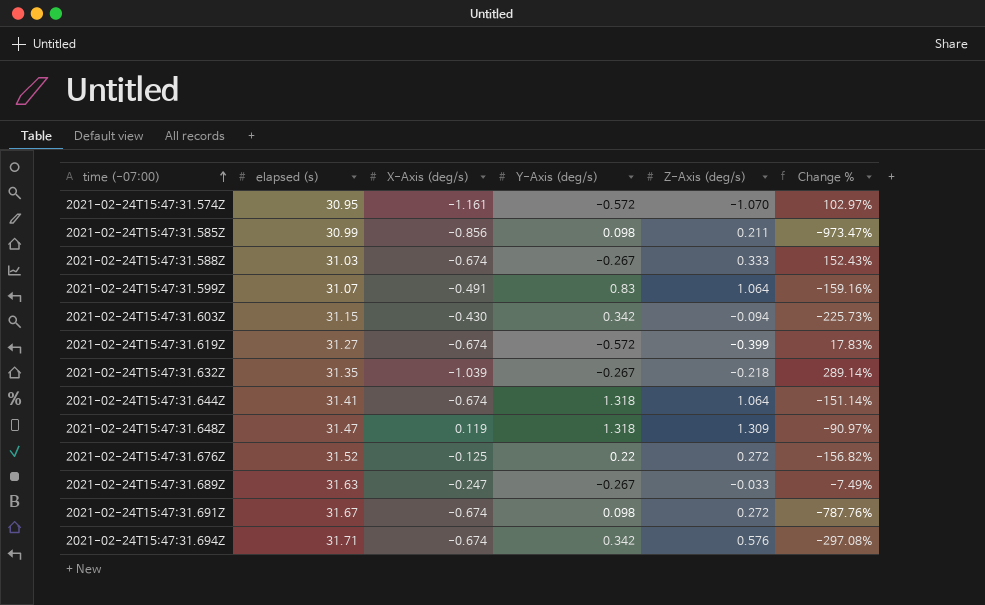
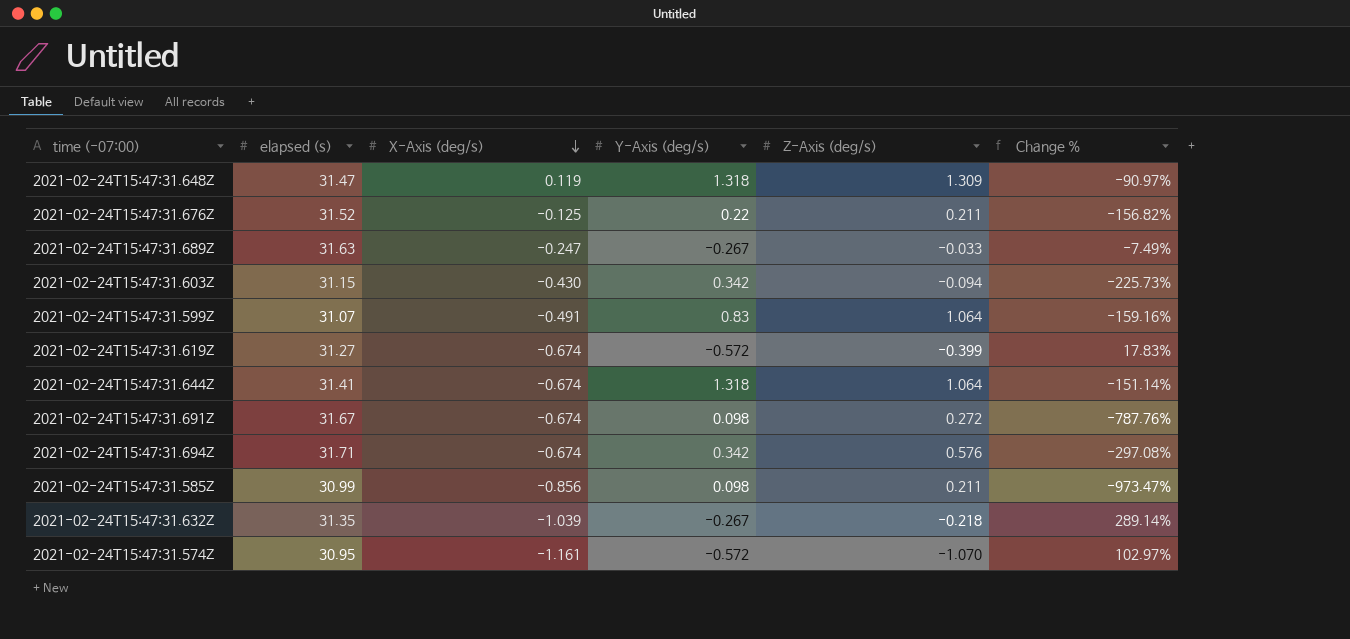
row order: time (-07:00) ascending -> X-Axis (deg/s) descending
row 2021-02-24T15:47:31.588Z: 31.03 | -0.674 | -0.267 | 0.333 | 152.43% -> none
2021-02-24T15:47:31.676Z | Z-Axis (deg/s): 0.272 -> 0.211

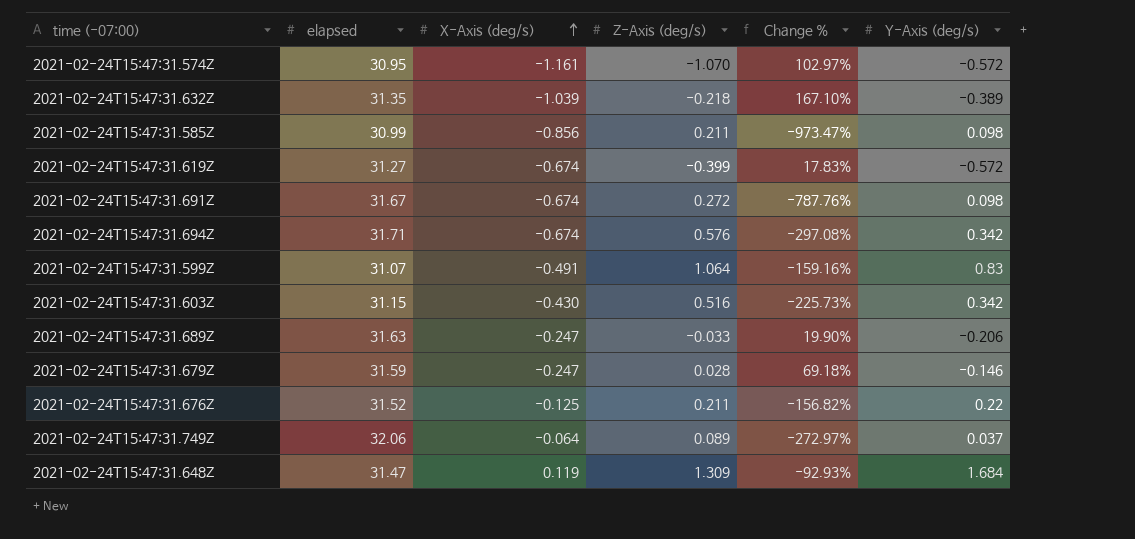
row order: X-Axis (deg/s) descending -> X-Axis (deg/s) ascending
column name: elapsed (s) -> elapsed
column Y-Axis (deg/s) | position: 4 -> 6
row 2021-02-24T15:47:31.644Z: 31.41 | -0.674 | 1.318 | 1.064 | -151.14% -> none
2021-02-24T15:47:31.632Z | Change %: 289.14% -> 167.10%
2021-02-24T15:47:31.632Z | Y-Axis (deg/s): -0.267 -> -0.389
2021-02-24T15:47:31.603Z | Z-Axis (deg/s): -0.094 -> 0.516
2021-02-24T15:47:31.689Z | Change %: -7.49% -> 19.90%
2021-02-24T15:47:31.689Z | Y-Axis (deg/s): -0.267 -> -0.206
row 2021-02-24T15:47:31.679Z: none -> 31.59 | -0.247 | 0.028 | 69.18% | -0.146
row 2021-02-24T15:47:31.749Z: none -> 32.06 | -0.064 | 0.089 | -272.97% | 0.037
2021-02-24T15:47:31.648Z | Change %: -90.97% -> -92.93%
2021-02-24T15:47:31.648Z | Y-Axis (deg/s): 1.318 -> 1.684

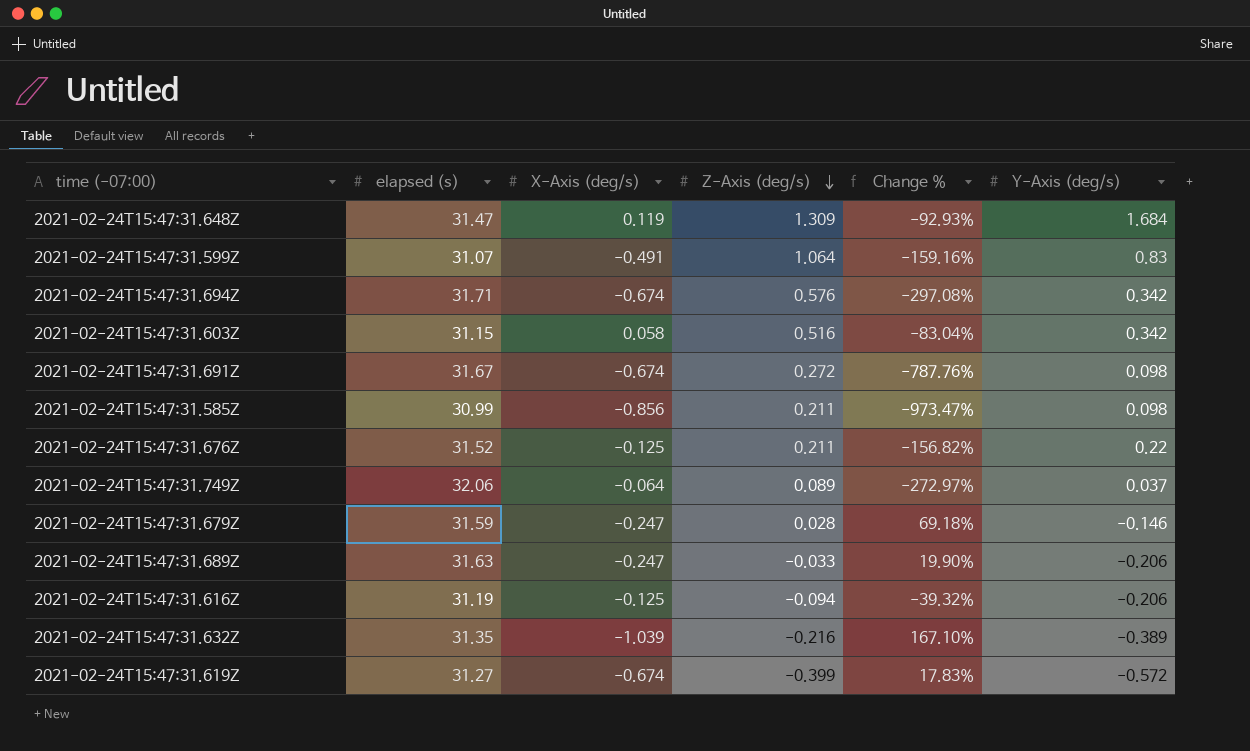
row order: X-Axis (deg/s) ascending -> Z-Axis (deg/s) descending
column name: elapsed -> elapsed (s)
row 2021-02-24T15:47:31.574Z: 30.95 | -1.161 | -1.070 | 102.97% | -0.572 -> none
2021-02-24T15:47:31.603Z | X-Axis (deg/s): -0.430 -> 0.058
2021-02-24T15:47:31.603Z | Change %: -225.73% -> -83.04%
row 2021-02-24T15:47:31.616Z: none -> 31.19 | -0.125 | -0.094 | -39.32% | -0.206
2021-02-24T15:47:31.632Z | Z-Axis (deg/s): -0.218 -> -0.216

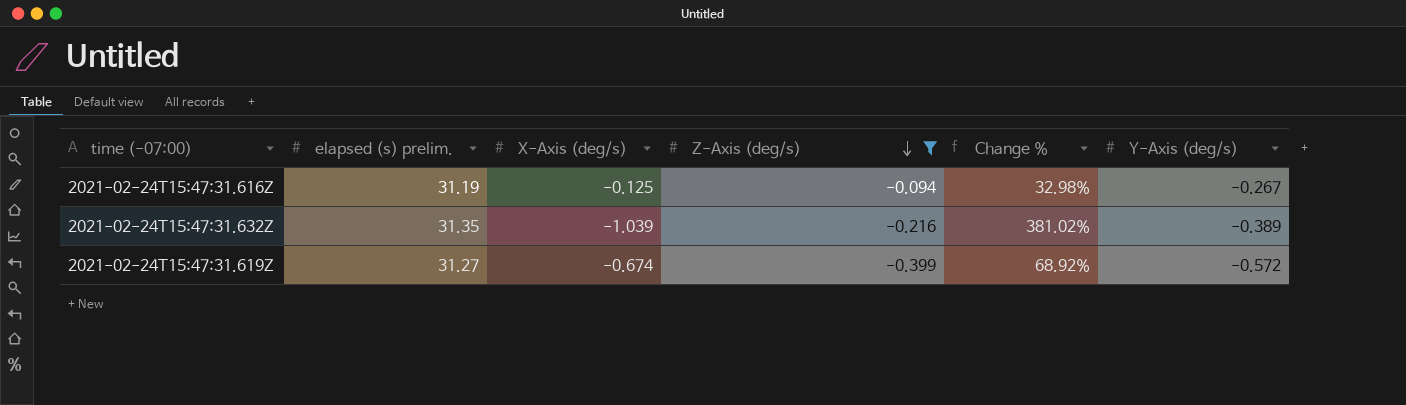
filter: none -> Z-Axis (deg/s) <= -0.094
column name: elapsed (s) -> elapsed (s) prelim.
column Change % | formula: ([X-Axis (deg/s)] - [Y-Axis (deg/s)]) / [Y-Axis (deg/s)] -> ([X-Axis (deg/s)] - [Z-Axis (deg/s)]) / [Z-Axis (deg/s)]
2021-02-24T15:47:31.616Z | Y-Axis (deg/s): -0.206 -> -0.267

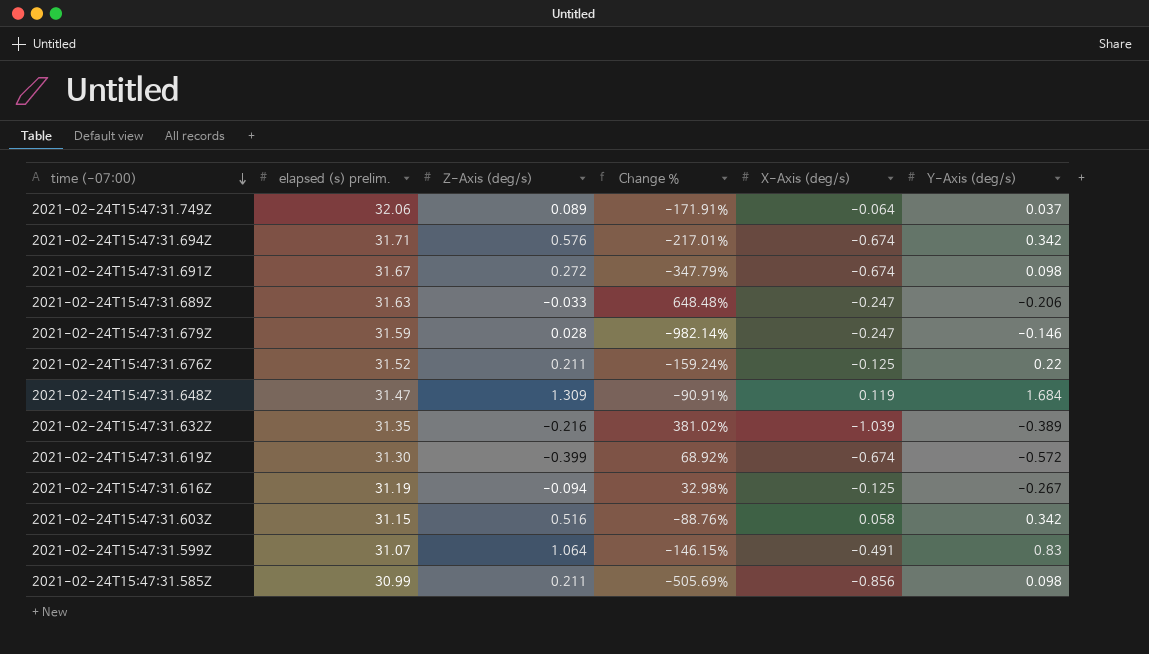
filter: Z-Axis (deg/s) <= -0.094 -> none
row order: Z-Axis (deg/s) descending -> time (-07:00) descending
column X-Axis (deg/s) | position: 3 -> 5
2021-02-24T15:47:31.619Z | elapsed (s) prelim.: 31.27 -> 31.30

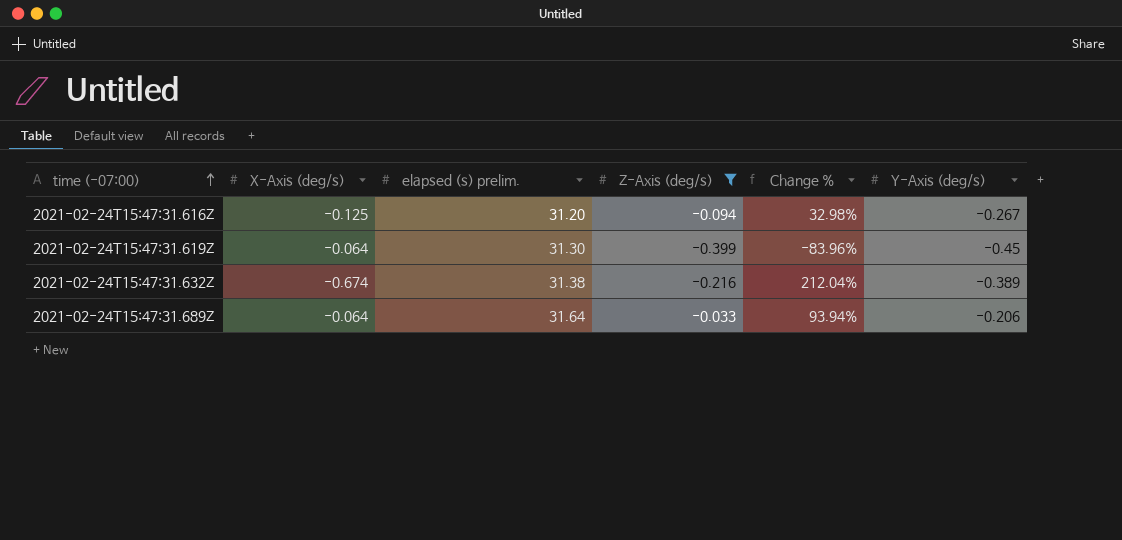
filter: none -> Z-Axis (deg/s) <= -0.033
row order: time (-07:00) descending -> time (-07:00) ascending
column X-Axis (deg/s) | position: 5 -> 2
2021-02-24T15:47:31.616Z | elapsed (s) prelim.: 31.19 -> 31.20
2021-02-24T15:47:31.619Z | X-Axis (deg/s): -0.674 -> -0.064
2021-02-24T15:47:31.619Z | Change %: 68.92% -> -83.96%
2021-02-24T15:47:31.619Z | Y-Axis (deg/s): -0.572 -> -0.45
2021-02-24T15:47:31.632Z | X-Axis (deg/s): -1.039 -> -0.674
2021-02-24T15:47:31.632Z | elapsed (s) prelim.: 31.35 -> 31.38
2021-02-24T15:47:31.632Z | Change %: 381.02% -> 212.04%
2021-02-24T15:47:31.689Z | X-Axis (deg/s): -0.247 -> -0.064
2021-02-24T15:47:31.689Z | elapsed (s) prelim.: 31.63 -> 31.64
2021-02-24T15:47:31.689Z | Change %: 648.48% -> 93.94%

